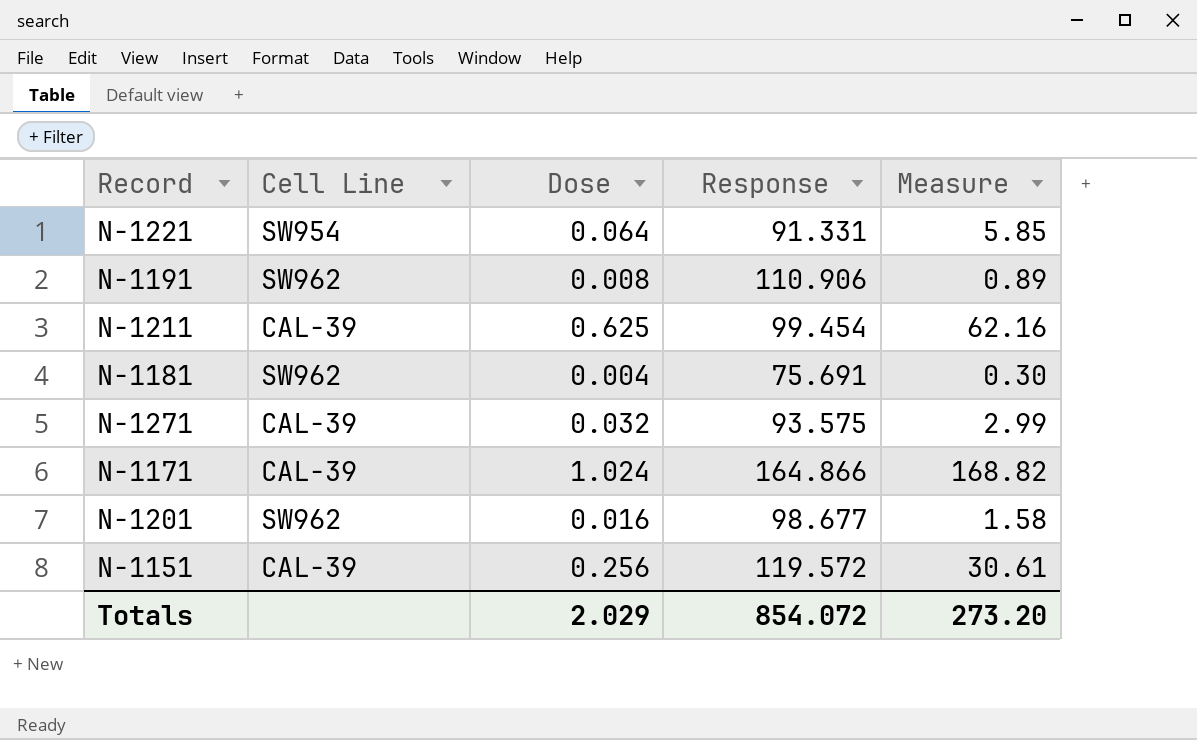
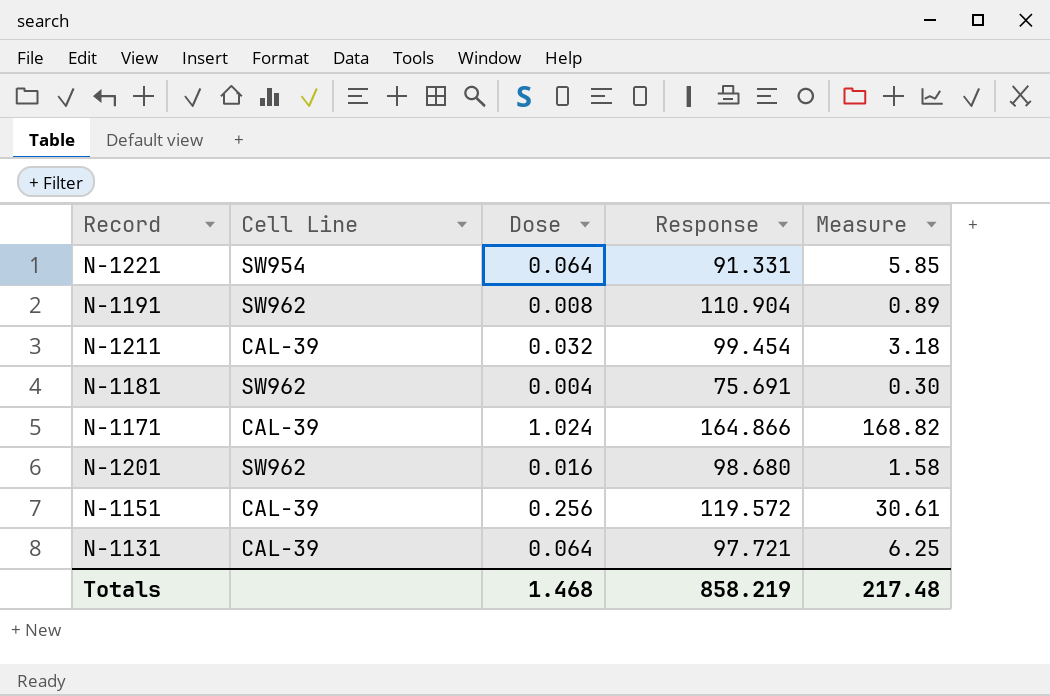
row N-1271: CAL-39 | 0.032 | 93.575 | 2.99 -> none
N-1191 | Response: 110.906 -> 110.904
N-1211 | Dose: 0.625 -> 0.032
N-1211 | Measure: 62.16 -> 3.18
N-1201 | Response: 98.677 -> 98.680
row N-1131: none -> CAL-39 | 0.064 | 97.721 | 6.25
Totals | Dose: 2.029 -> 1.468
Totals | Response: 854.072 -> 858.219
Totals | Measure: 273.20 -> 217.48

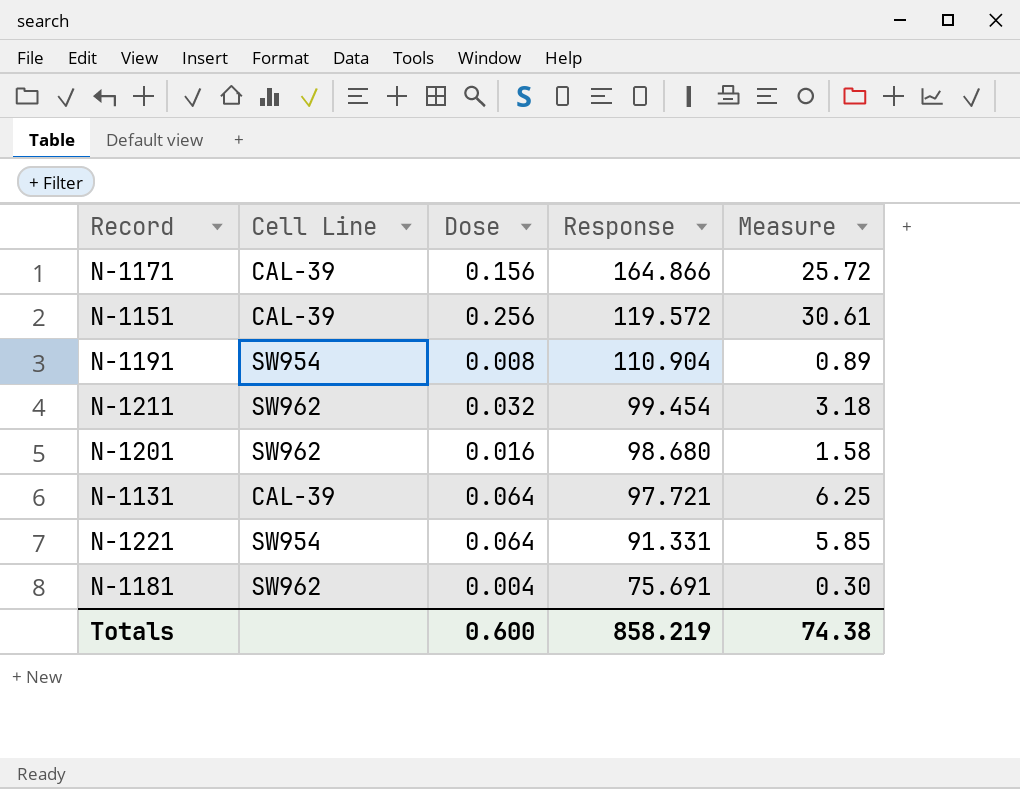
row order: none -> Response descending
N-1171 | Dose: 1.024 -> 0.156
N-1171 | Measure: 168.82 -> 25.72
N-1191 | Cell Line: SW962 -> SW954
N-1211 | Cell Line: CAL-39 -> SW962
Totals | Dose: 1.468 -> 0.600
Totals | Measure: 217.48 -> 74.38

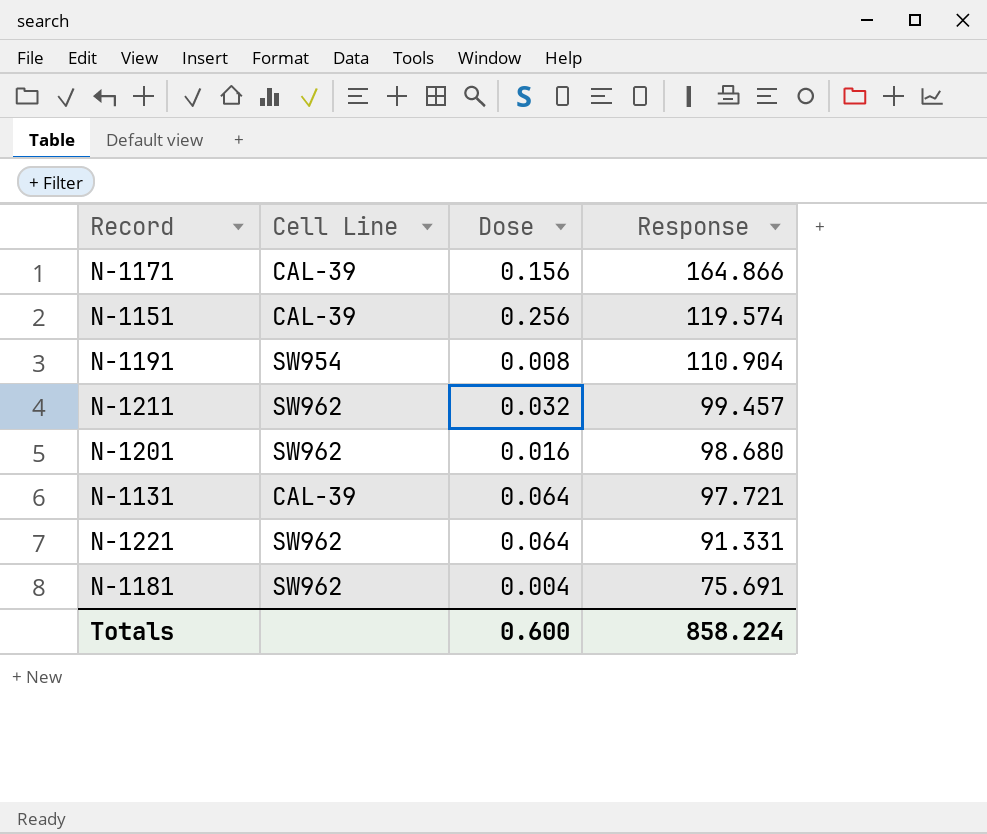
column Measure | formula: [Dose] * [Response] -> none
N-1151 | Response: 119.572 -> 119.574
N-1211 | Response: 99.454 -> 99.457
N-1221 | Cell Line: SW954 -> SW962
Totals | Response: 858.219 -> 858.224

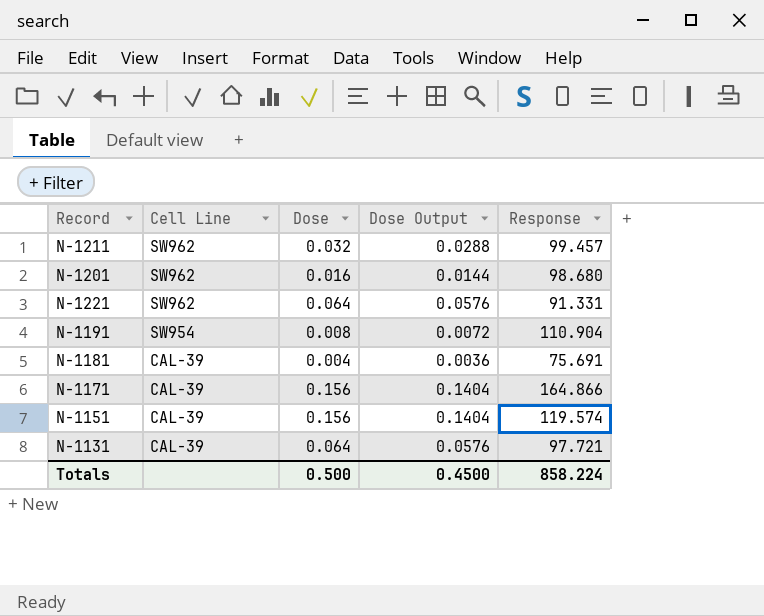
row order: Response descending -> Cell Line descending
column Dose Output | formula: none -> [Dose] * 0.9
N-1181 | Cell Line: SW962 -> CAL-39
N-1151 | Dose: 0.256 -> 0.156
Totals | Dose: 0.600 -> 0.500

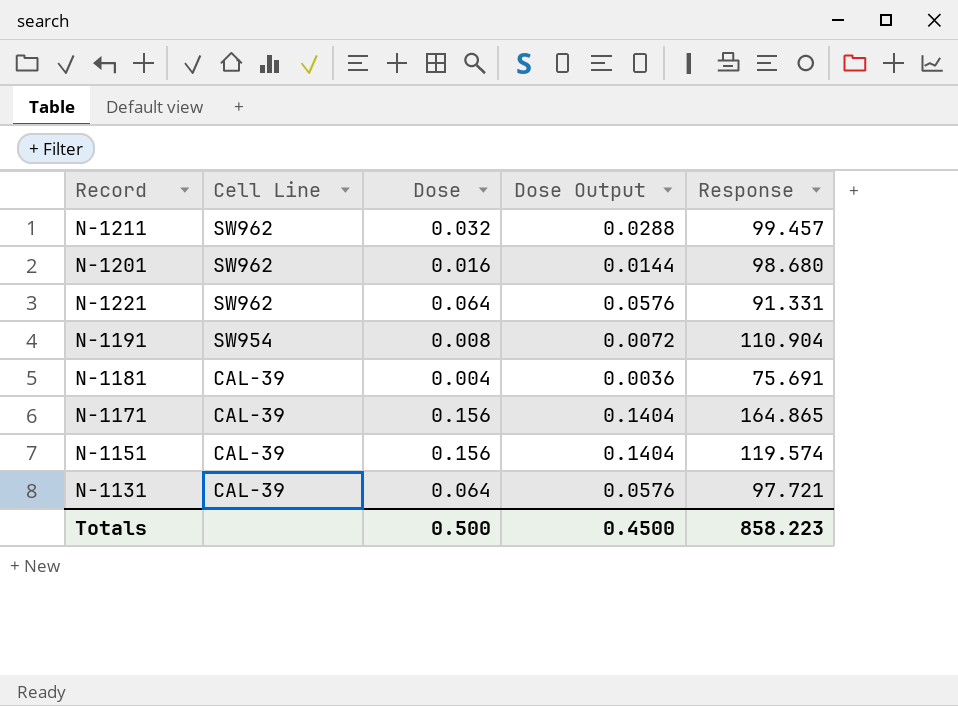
N-1171 | Response: 164.866 -> 164.865
Totals | Response: 858.224 -> 858.223

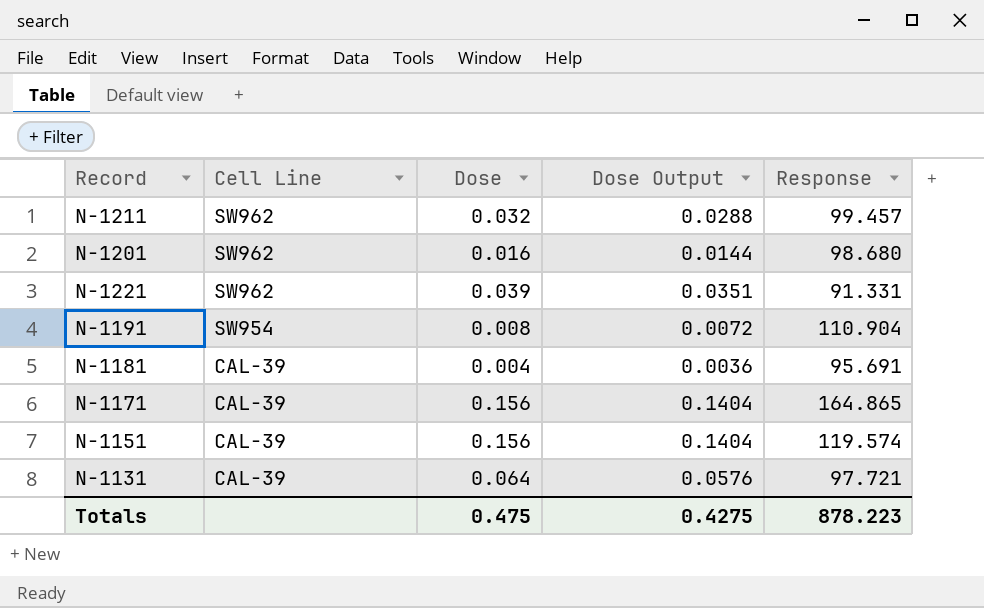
N-1221 | Dose: 0.064 -> 0.039
N-1221 | Dose Output: 0.0576 -> 0.0351
N-1181 | Response: 75.691 -> 95.691
Totals | Dose: 0.500 -> 0.475
Totals | Dose Output: 0.4500 -> 0.4275
Totals | Response: 858.223 -> 878.223

